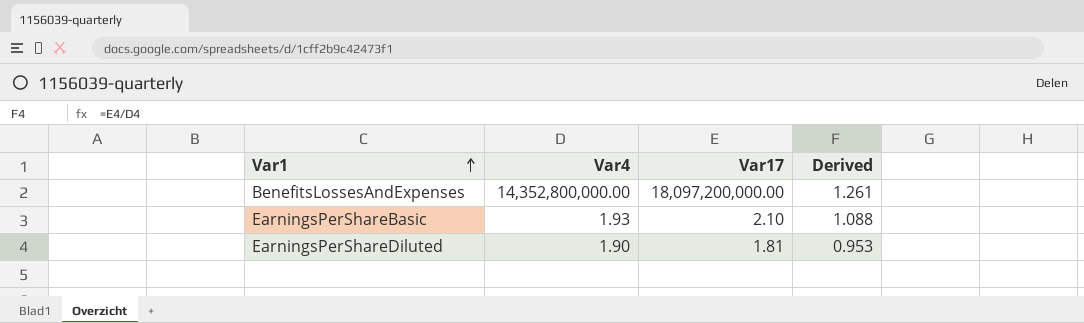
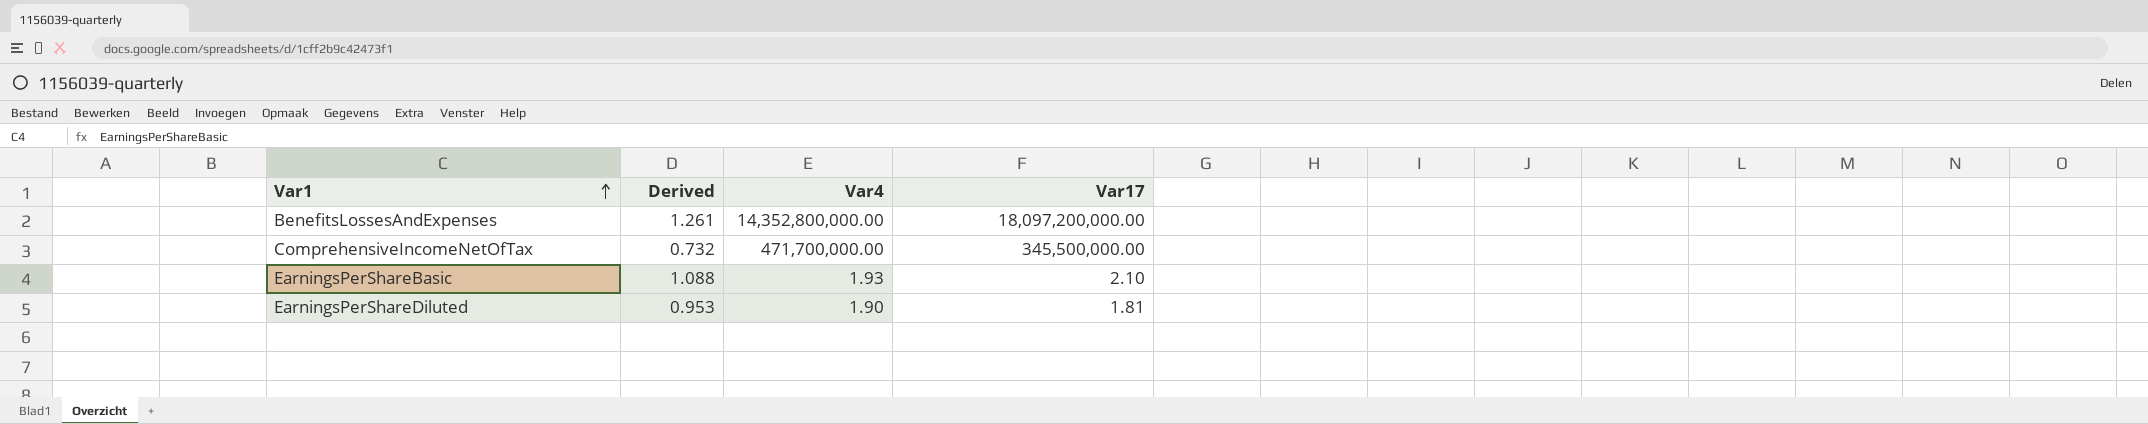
column Derived | position: 4 -> 2
row ComprehensiveIncomeNetOfTax: none -> 0.732 | 471,700,000.00 | 345,500,000.00

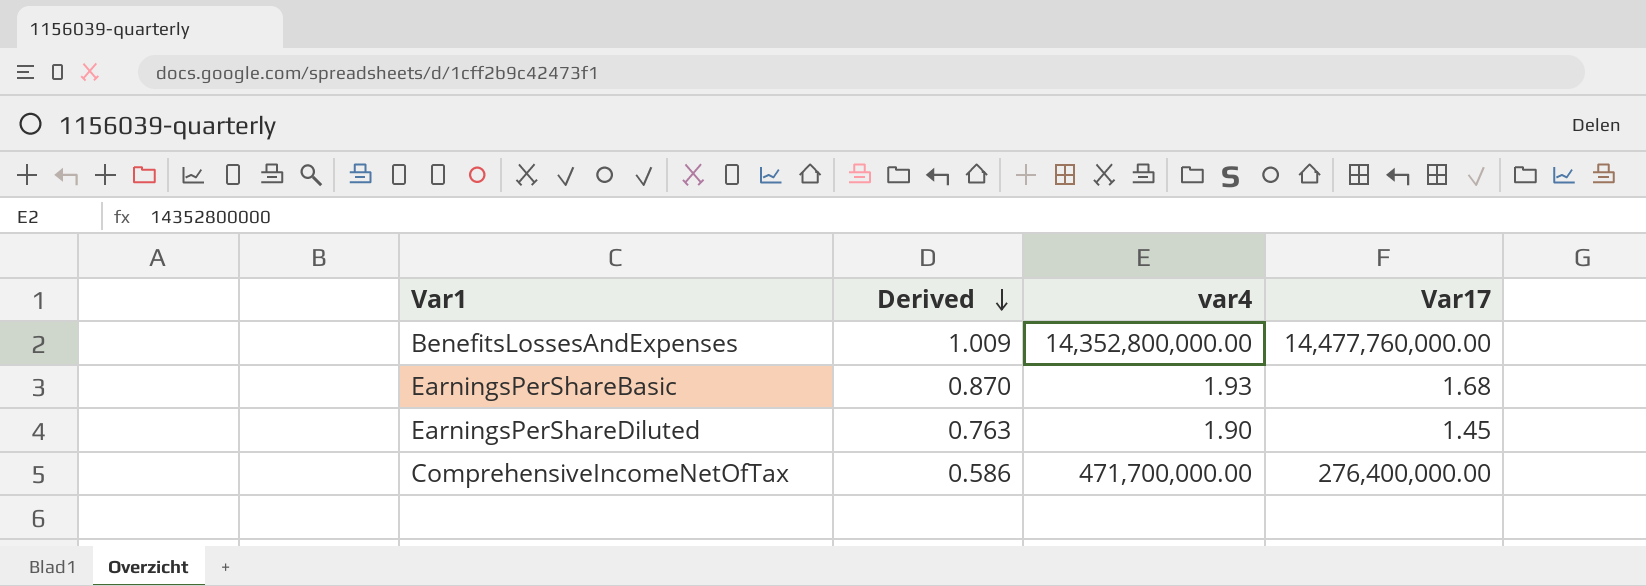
row order: Var1 ascending -> Derived descending
column name: Var4 -> var4
BenefitsLossesAndExpenses | Derived: 1.261 -> 1.009
BenefitsLossesAndExpenses | Var17: 18,097,200,000.00 -> 14,477,760,000.00
EarningsPerShareBasic | Derived: 1.088 -> 0.870
EarningsPerShareBasic | Var17: 2.10 -> 1.68
EarningsPerShareDiluted | Derived: 0.953 -> 0.763
EarningsPerShareDiluted | Var17: 1.81 -> 1.45
ComprehensiveIncomeNetOfTax | Derived: 0.732 -> 0.586
ComprehensiveIncomeNetOfTax | Var17: 345,500,000.00 -> 276,400,000.00

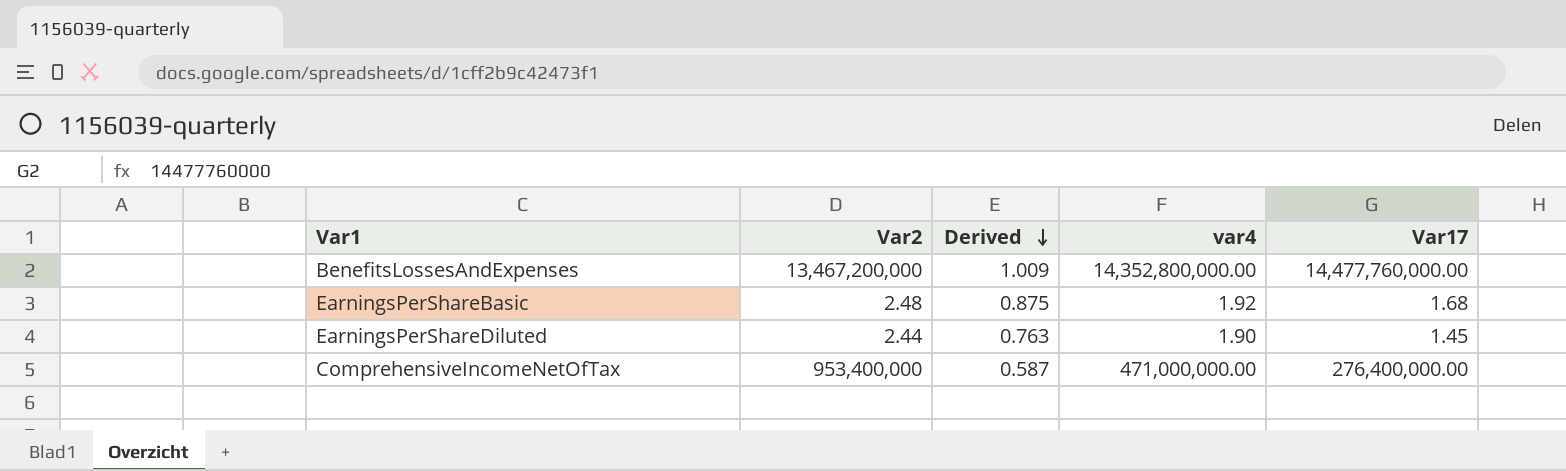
column Var2 | position: none -> 2
EarningsPerShareBasic | Derived: 0.870 -> 0.875
EarningsPerShareBasic | var4: 1.93 -> 1.92
ComprehensiveIncomeNetOfTax | Derived: 0.586 -> 0.587
ComprehensiveIncomeNetOfTax | var4: 471,700,000.00 -> 471,000,000.00

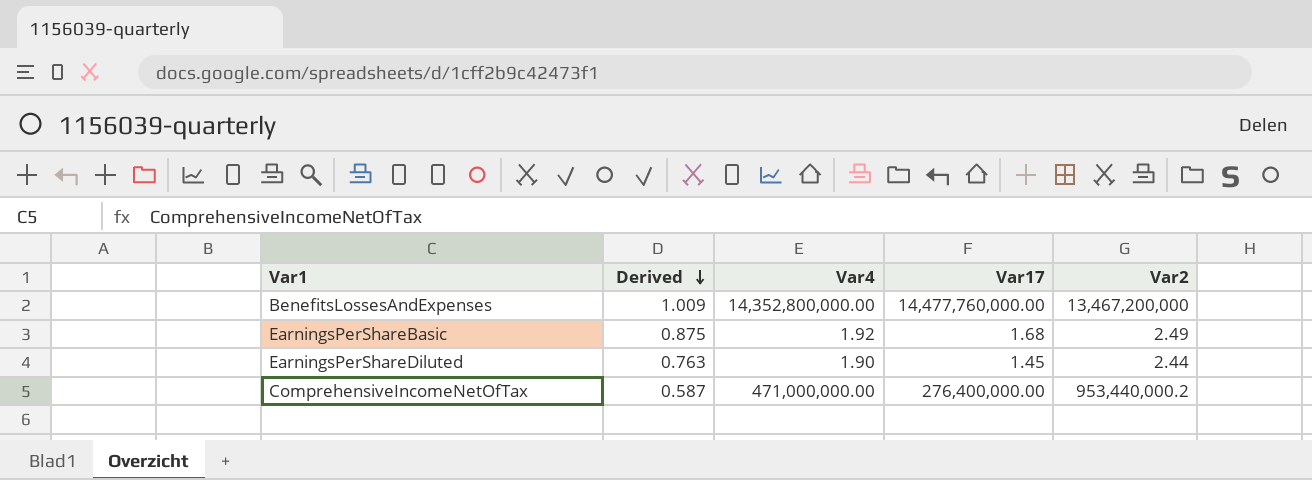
column name: var4 -> Var4
column Var2 | position: 2 -> 5
EarningsPerShareBasic | Var2: 2.48 -> 2.49
ComprehensiveIncomeNetOfTax | Var2: 953,400,000 -> 953,440,000.2

